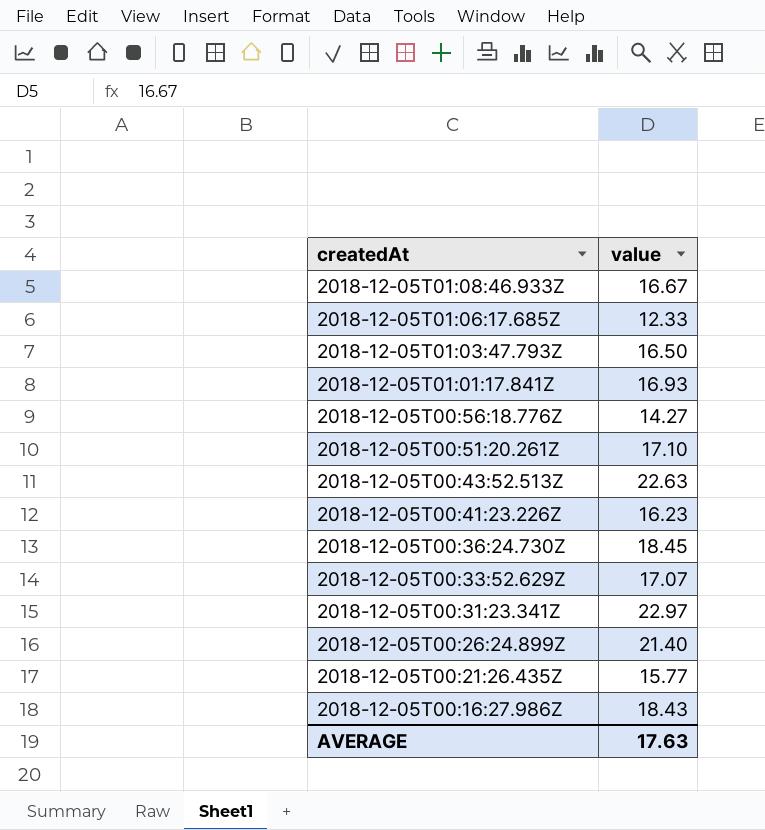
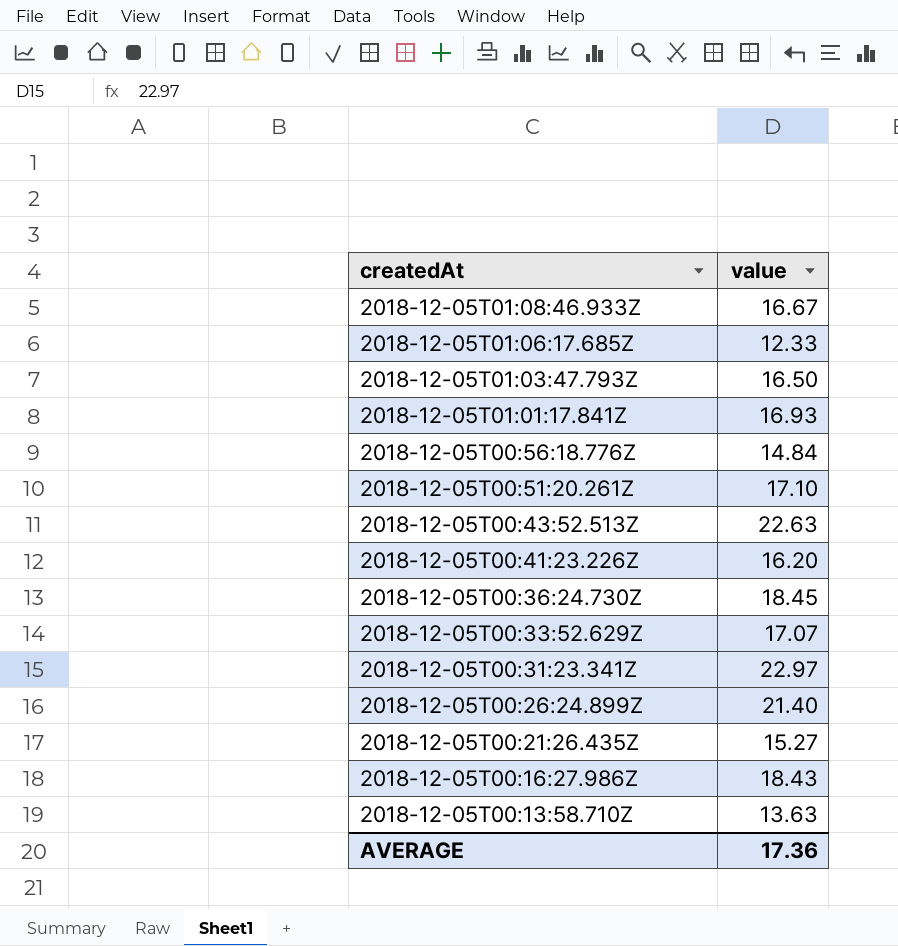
2018-12-05T00:56:18.776Z | value: 14.27 -> 14.84
2018-12-05T00:41:23.226Z | value: 16.23 -> 16.20
2018-12-05T00:21:26.435Z | value: 15.77 -> 15.27
row 2018-12-05T00:13:58.710Z: none -> 13.63
AVERAGE | value: 17.63 -> 17.36

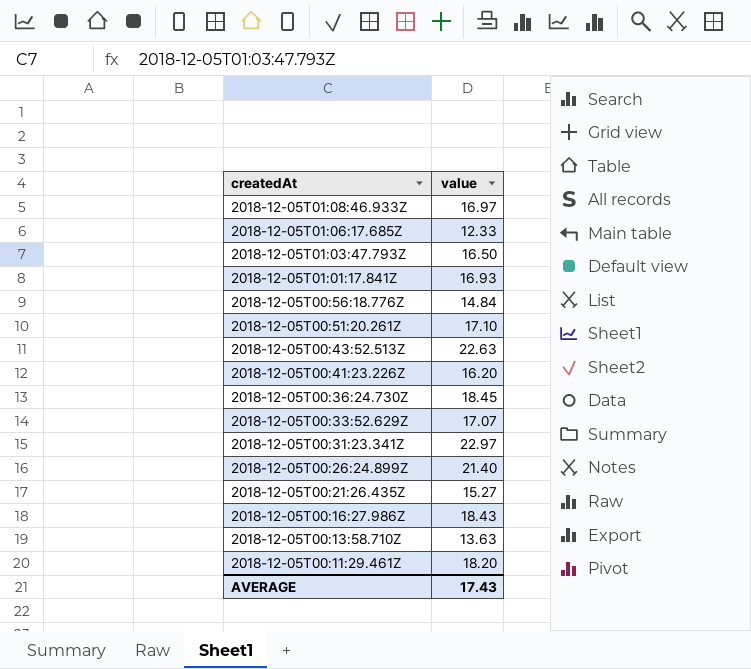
2018-12-05T01:08:46.933Z | value: 16.67 -> 16.97
row 2018-12-05T00:11:29.461Z: none -> 18.20
AVERAGE | value: 17.36 -> 17.43

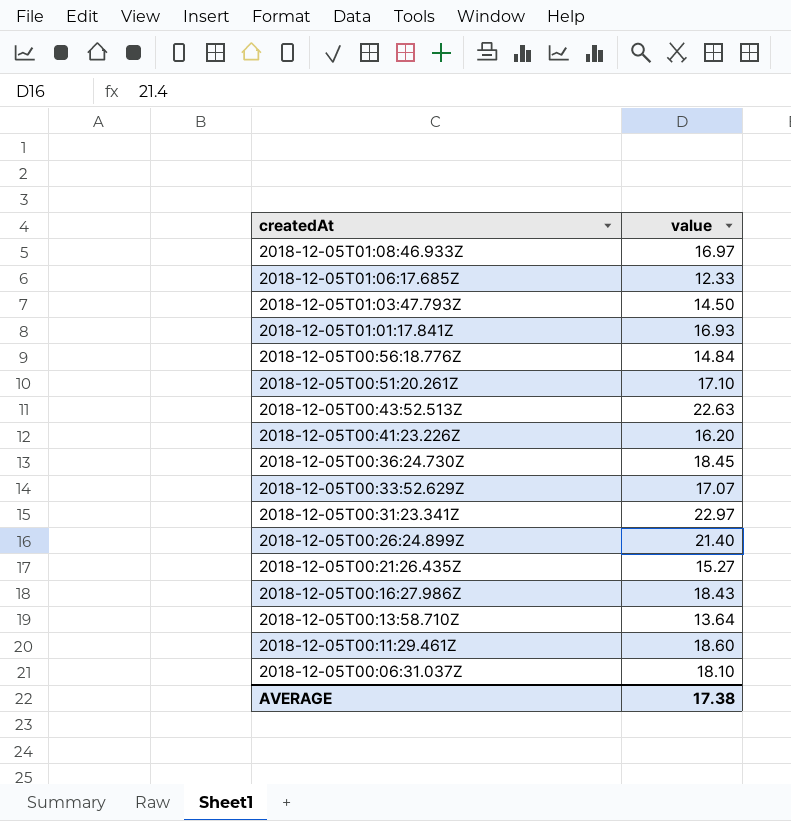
2018-12-05T01:03:47.793Z | value: 16.50 -> 14.50
2018-12-05T00:13:58.710Z | value: 13.63 -> 13.64
2018-12-05T00:11:29.461Z | value: 18.20 -> 18.60
row 2018-12-05T00:06:31.037Z: none -> 18.10
AVERAGE | value: 17.43 -> 17.38

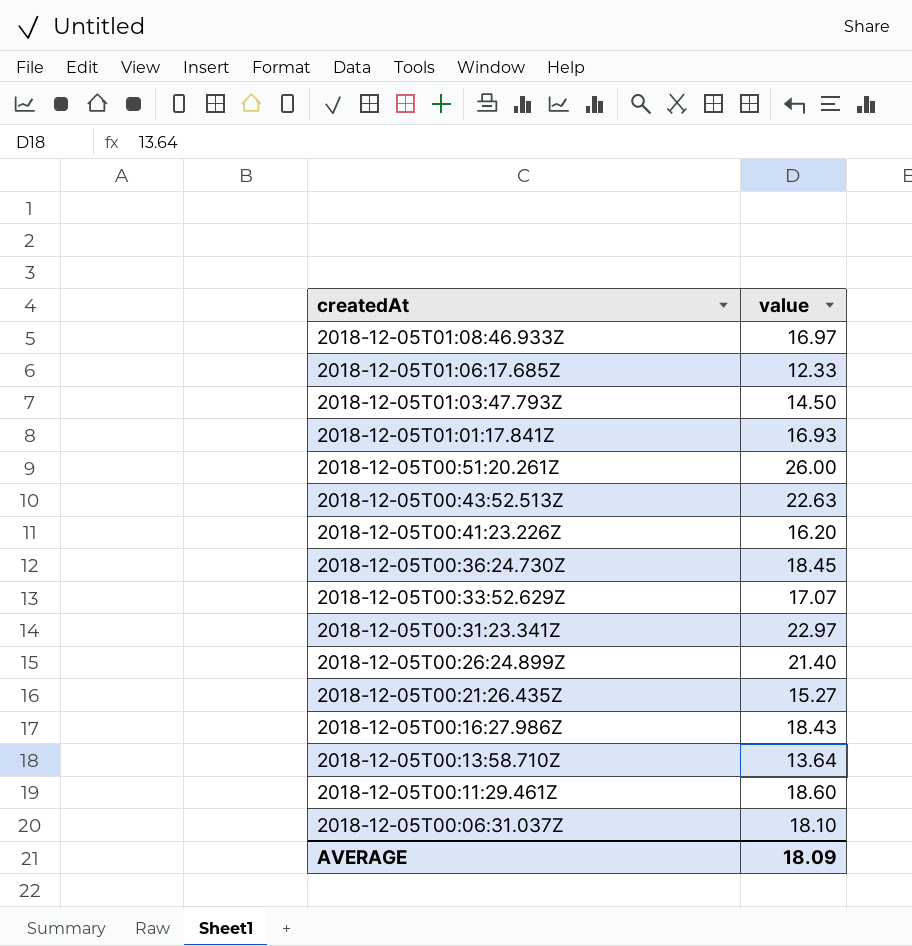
row 2018-12-05T00:56:18.776Z: 14.84 -> none
2018-12-05T00:51:20.261Z | value: 17.10 -> 26.00
AVERAGE | value: 17.38 -> 18.09

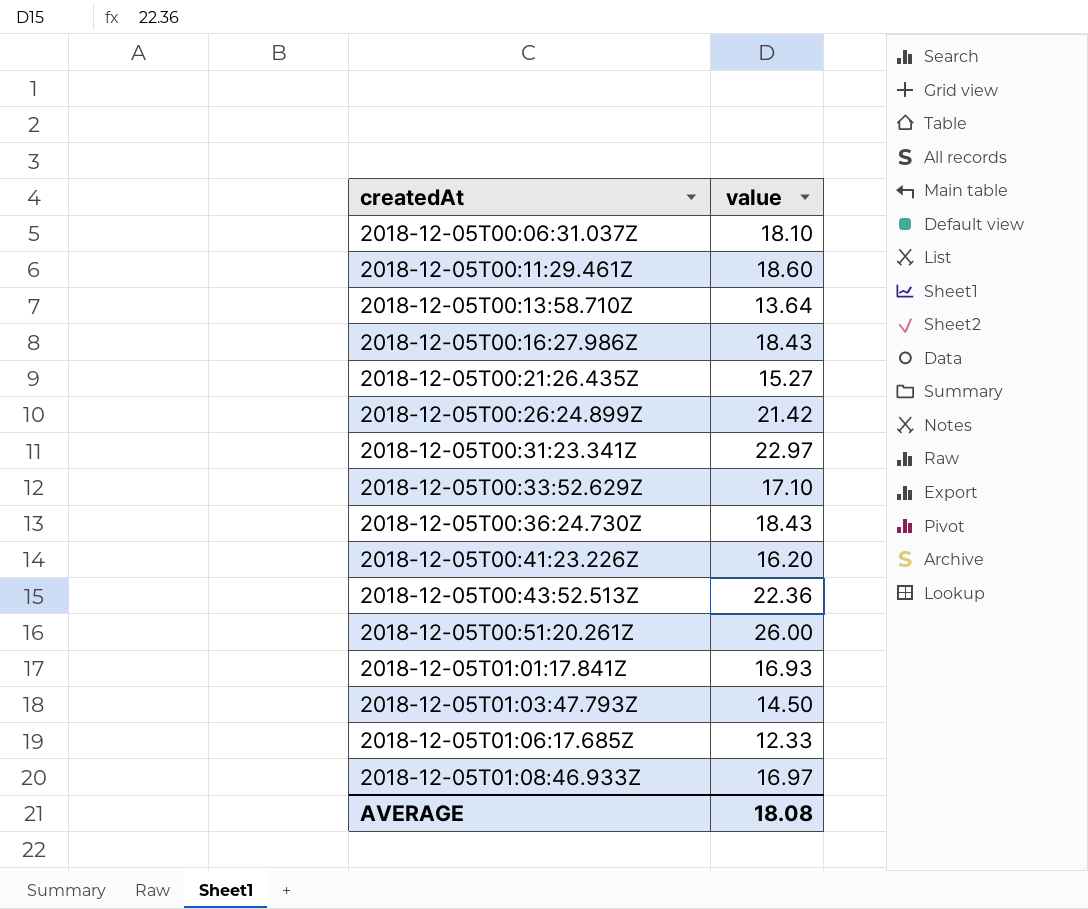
row order: createdAt descending -> createdAt ascending
2018-12-05T00:26:24.899Z | value: 21.40 -> 21.42
2018-12-05T00:33:52.629Z | value: 17.07 -> 17.10
2018-12-05T00:36:24.730Z | value: 18.45 -> 18.43
2018-12-05T00:43:52.513Z | value: 22.63 -> 22.36
AVERAGE | value: 18.09 -> 18.08

